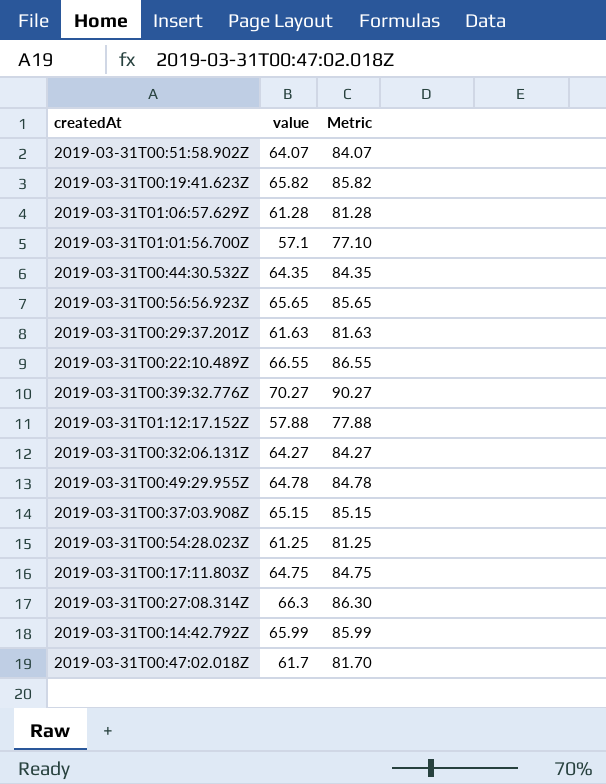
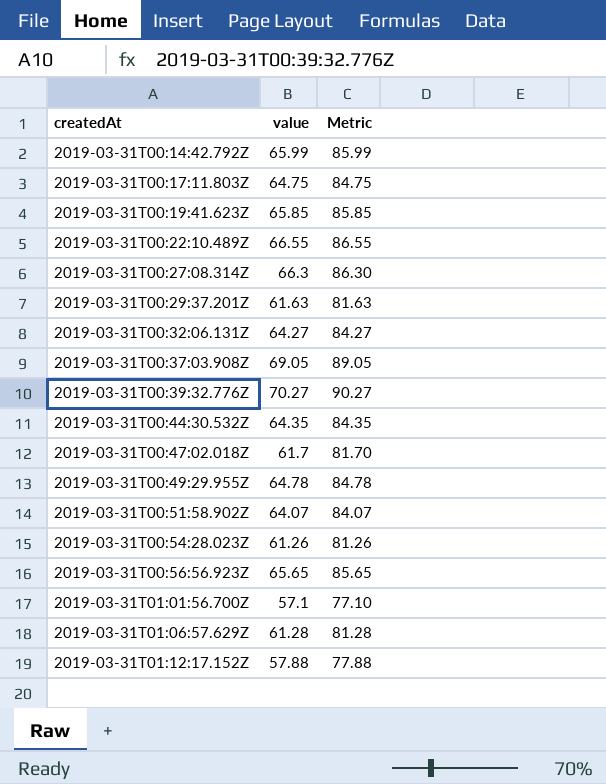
row order: none -> createdAt ascending
2019-03-31T00:19:41.623Z | value: 65.82 -> 65.85
2019-03-31T00:19:41.623Z | Metric: 85.82 -> 85.85
2019-03-31T00:37:03.908Z | value: 65.15 -> 69.05
2019-03-31T00:37:03.908Z | Metric: 85.15 -> 89.05
2019-03-31T00:54:28.023Z | value: 61.25 -> 61.26
2019-03-31T00:54:28.023Z | Metric: 81.25 -> 81.26

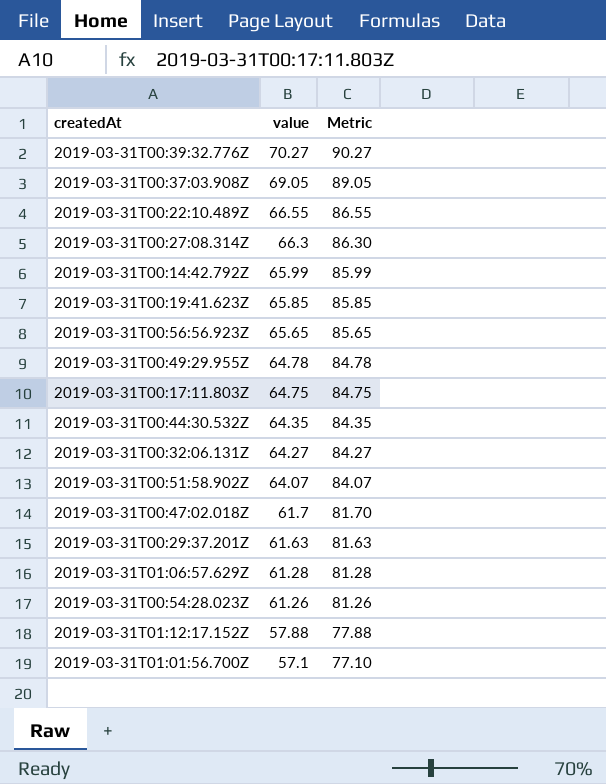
row order: createdAt ascending -> value descending

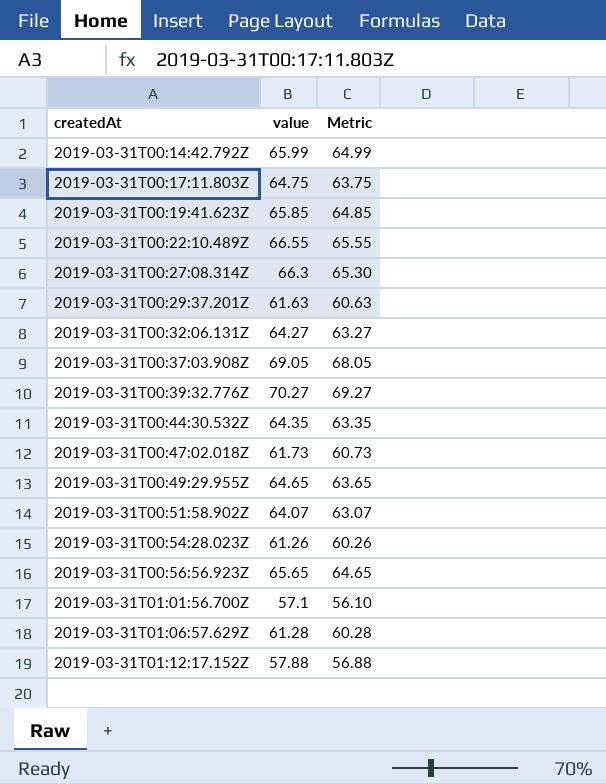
row order: value descending -> createdAt ascending
column Metric | formula: [value] + 20 -> [value] - 1
2019-03-31T00:47:02.018Z | value: 61.7 -> 61.73
2019-03-31T00:49:29.955Z | value: 64.78 -> 64.65

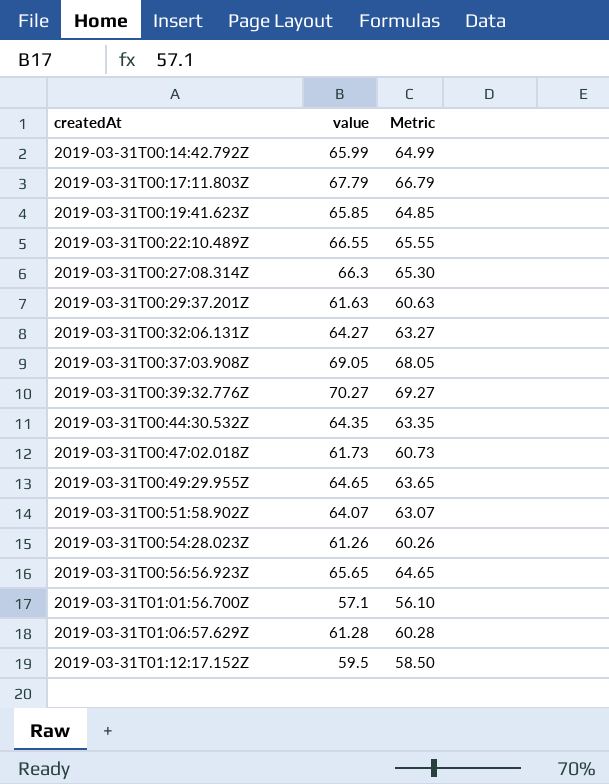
2019-03-31T00:17:11.803Z | value: 64.75 -> 67.79
2019-03-31T00:17:11.803Z | Metric: 63.75 -> 66.79
2019-03-31T01:12:17.152Z | value: 57.88 -> 59.5
2019-03-31T01:12:17.152Z | Metric: 56.88 -> 58.50

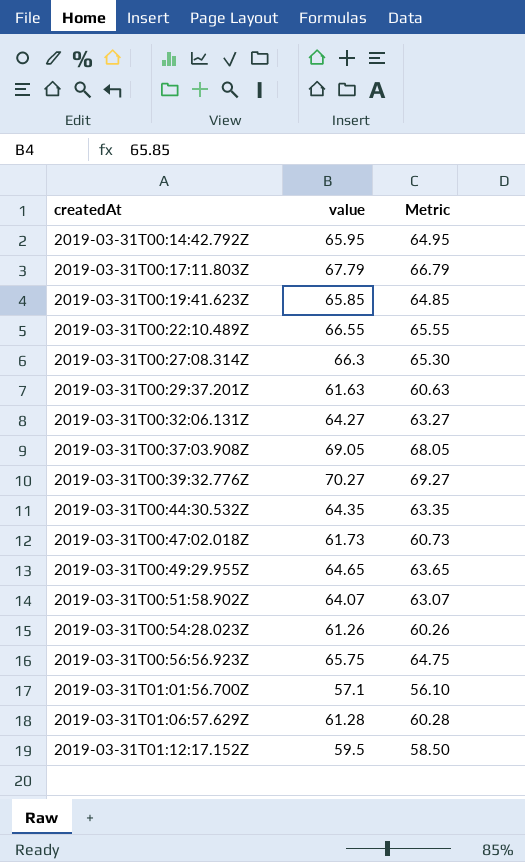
2019-03-31T00:14:42.792Z | value: 65.99 -> 65.95
2019-03-31T00:14:42.792Z | Metric: 64.99 -> 64.95
2019-03-31T00:56:56.923Z | value: 65.65 -> 65.75
2019-03-31T00:56:56.923Z | Metric: 64.65 -> 64.75

